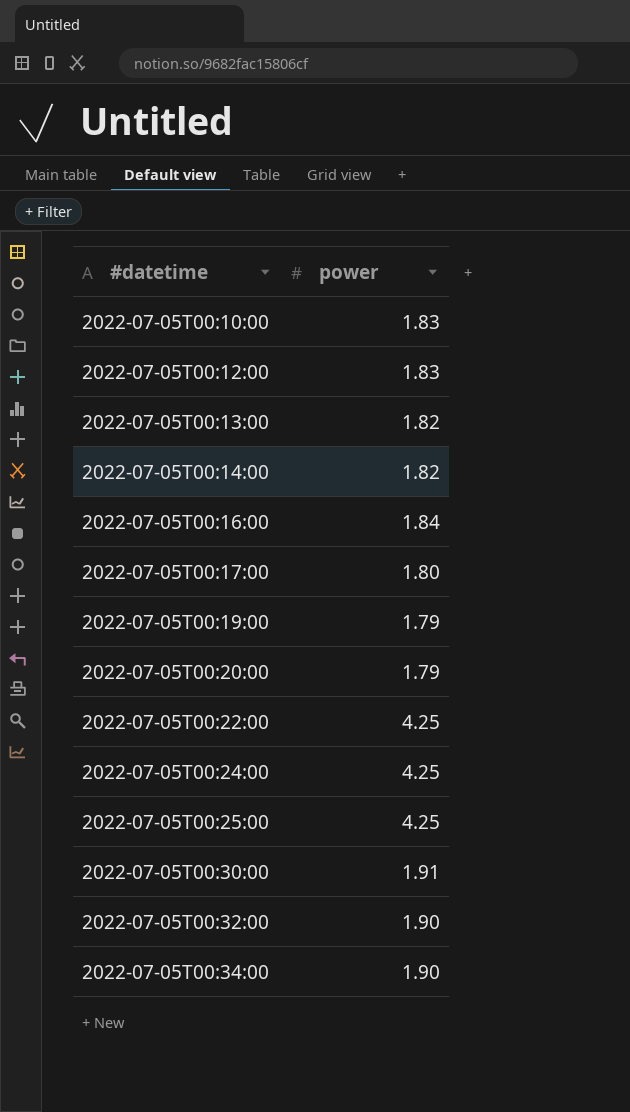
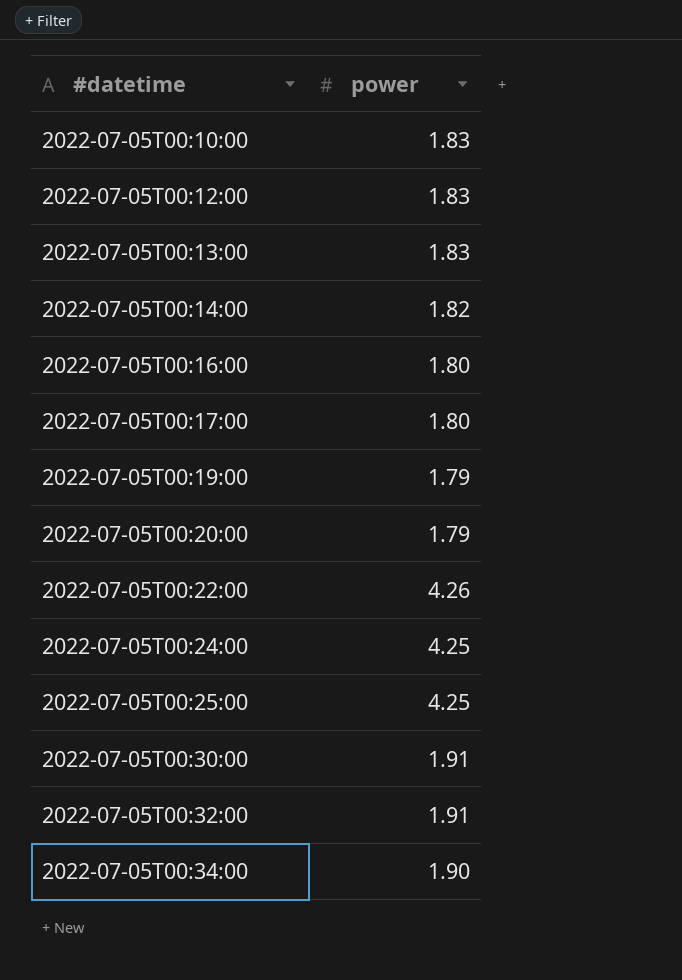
2022-07-05T00:13:00 | power: 1.82 -> 1.83
2022-07-05T00:16:00 | power: 1.84 -> 1.80
2022-07-05T00:22:00 | power: 4.25 -> 4.26
2022-07-05T00:32:00 | power: 1.90 -> 1.91

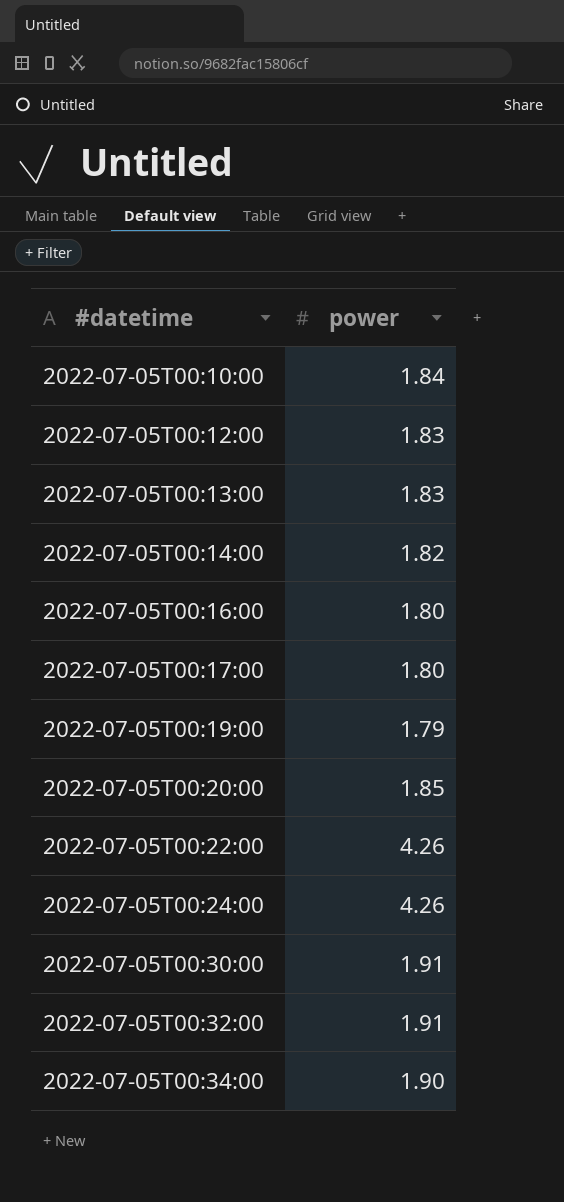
row 2022-07-05T00:25:00: 4.25 -> none
2022-07-05T00:10:00 | power: 1.83 -> 1.84
2022-07-05T00:20:00 | power: 1.79 -> 1.85
2022-07-05T00:24:00 | power: 4.25 -> 4.26

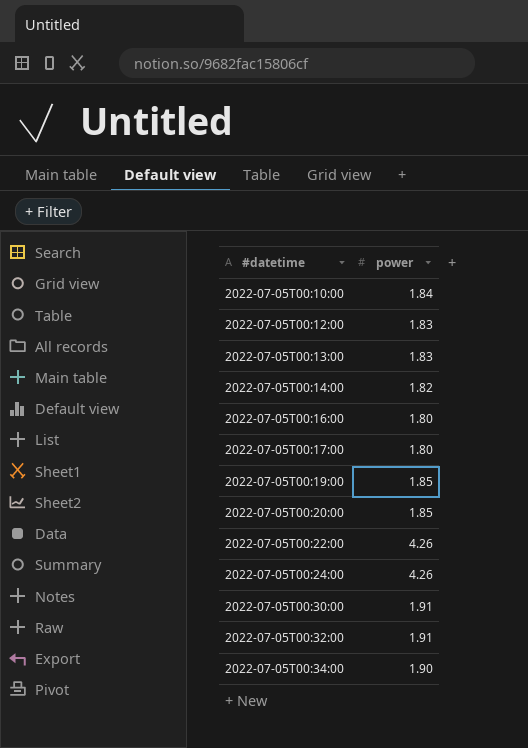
2022-07-05T00:19:00 | power: 1.79 -> 1.85

